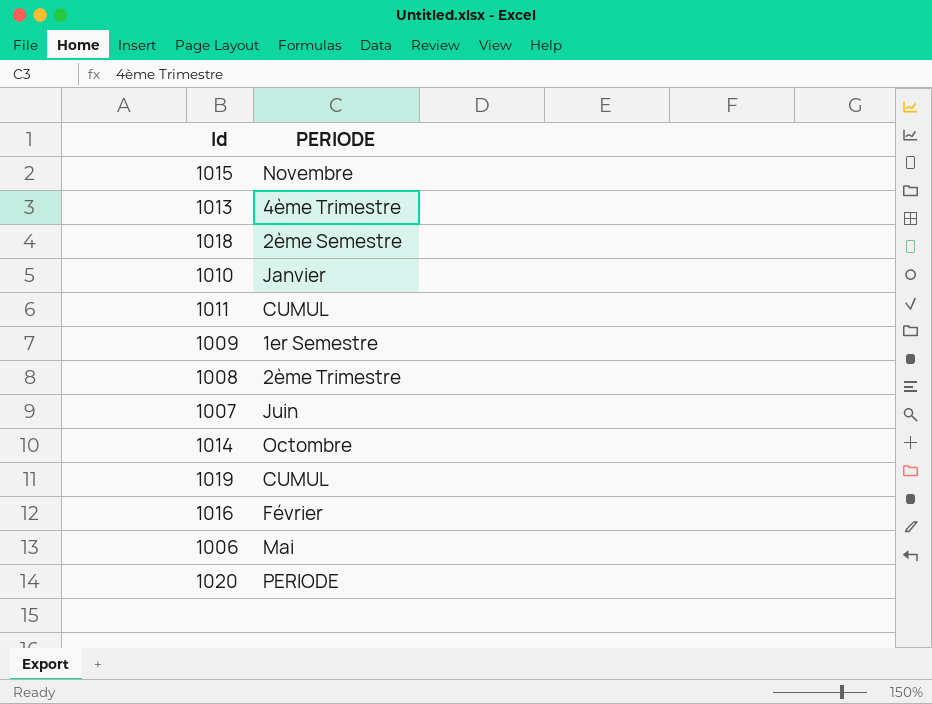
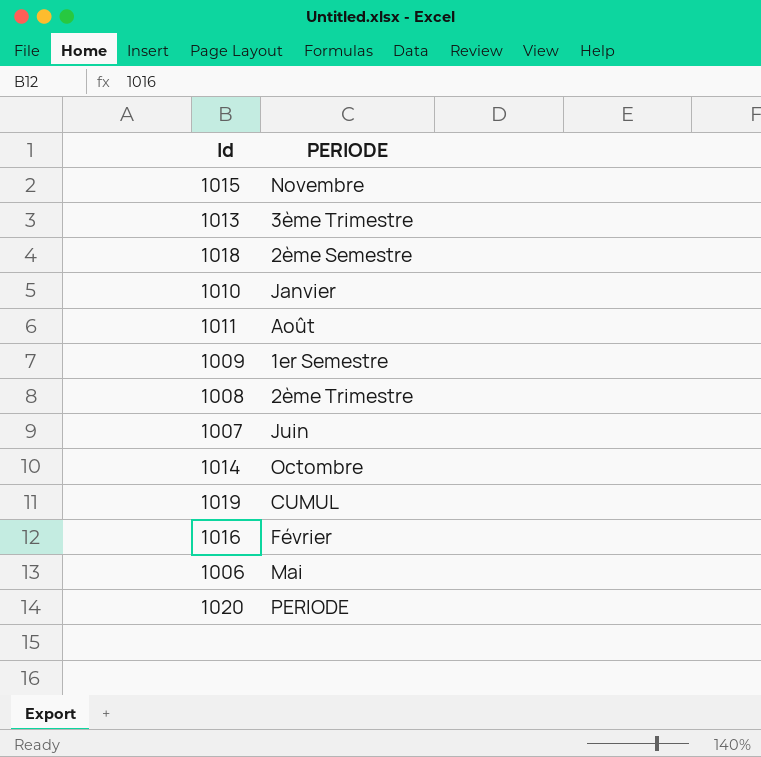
1013 | PERIODE: 4ème Trimestre -> 3ème Trimestre
1011 | PERIODE: CUMUL -> Août

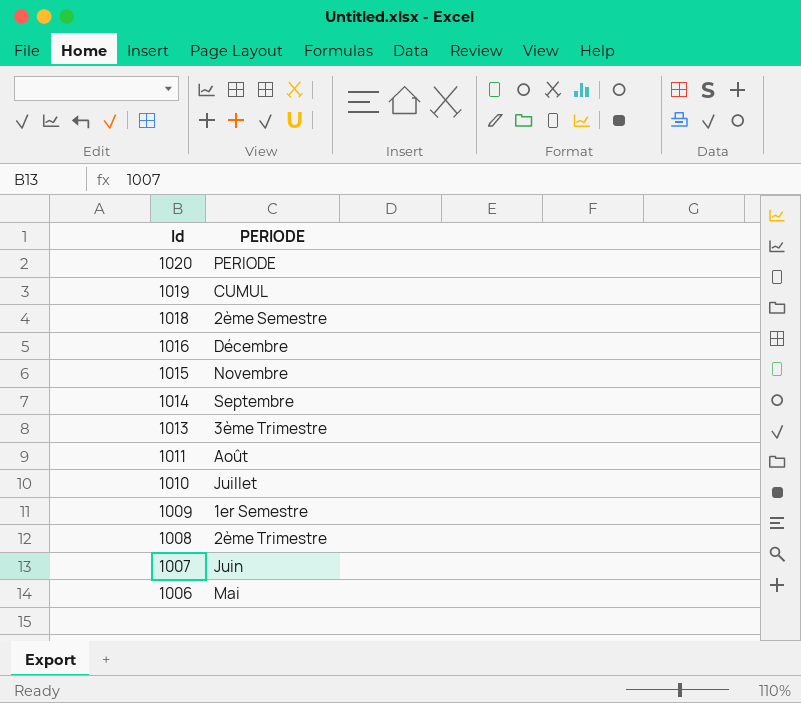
row order: none -> Id descending
1016 | PERIODE: Février -> Décembre
1014 | PERIODE: Octombre -> Septembre
1010 | PERIODE: Janvier -> Juillet

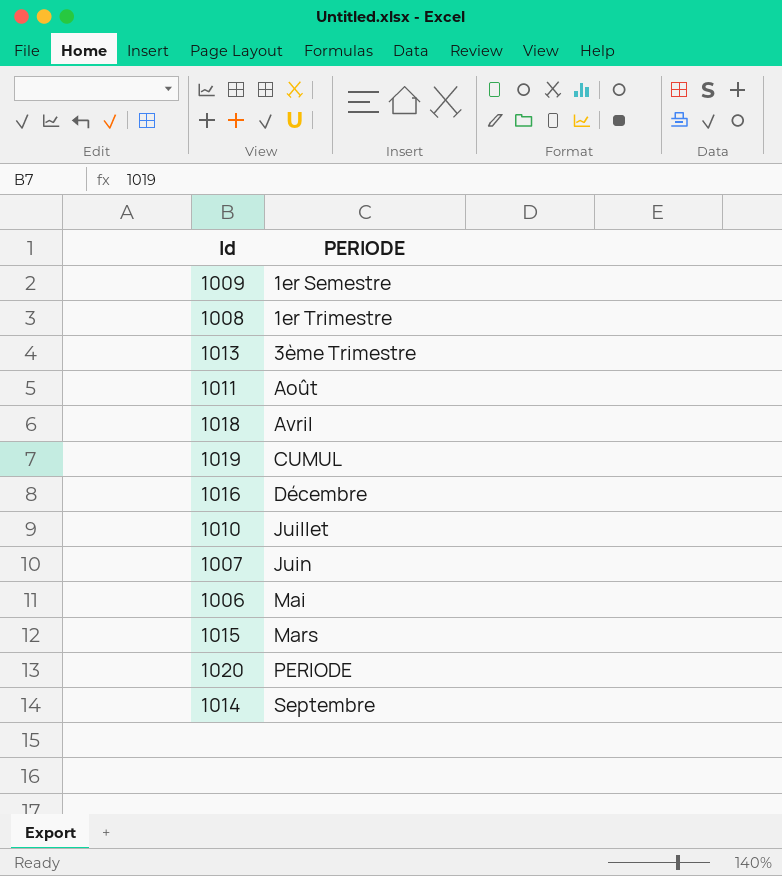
row order: Id descending -> PERIODE ascending
1008 | PERIODE: 2ème Trimestre -> 1er Trimestre
1018 | PERIODE: 2ème Semestre -> Avril
1015 | PERIODE: Novembre -> Mars

